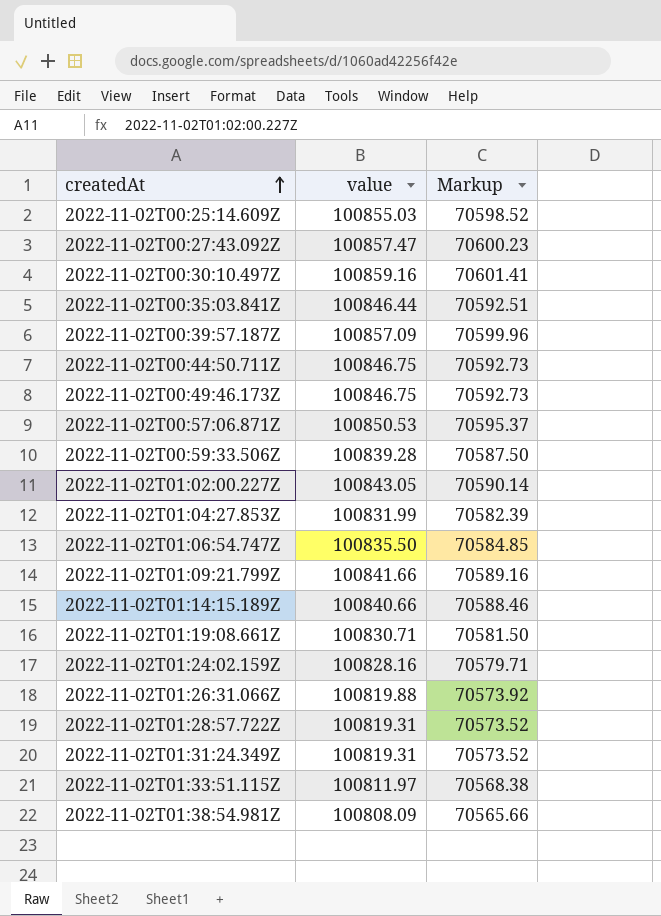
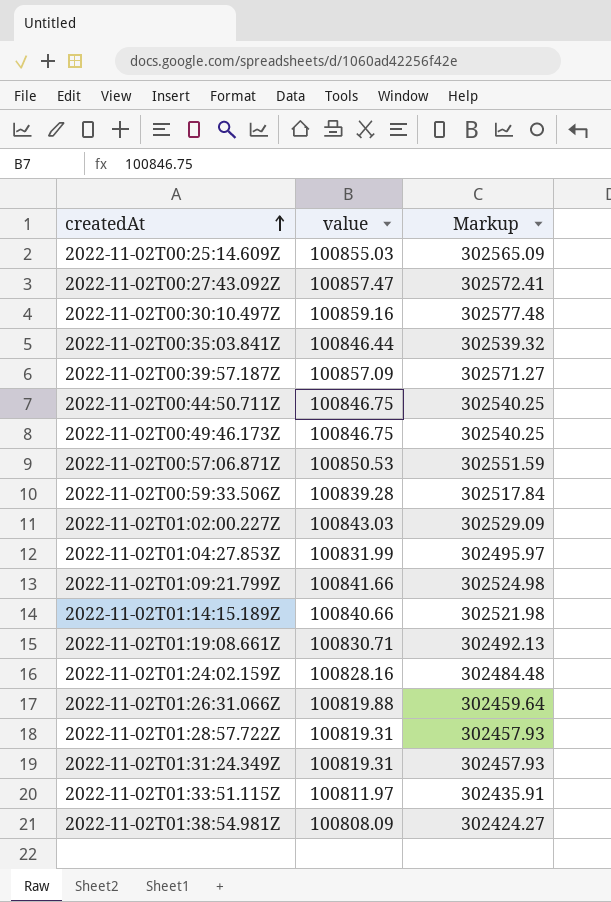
column Markup | formula: [value] * 0.7 -> [value] * 3
row 2022-11-02T01:06:54.747Z: 100835.50 | 70584.85 -> none
2022-11-02T01:02:00.227Z | value: 100843.05 -> 100843.03

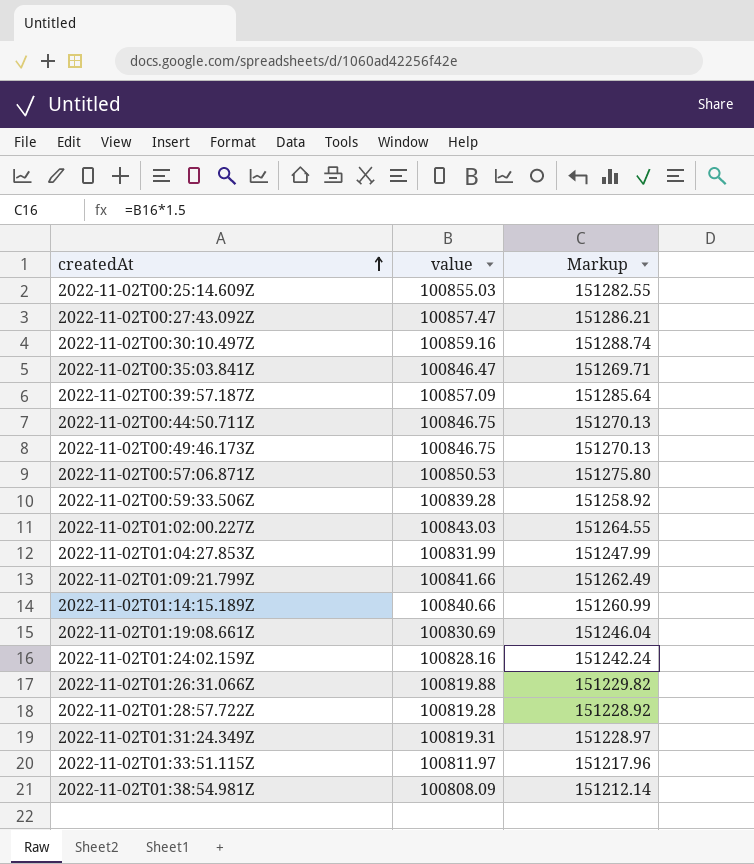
column Markup | formula: [value] * 3 -> [value] * 1.5
2022-11-02T00:35:03.841Z | value: 100846.44 -> 100846.47
2022-11-02T01:19:08.661Z | value: 100830.71 -> 100830.69
2022-11-02T01:28:57.722Z | value: 100819.31 -> 100819.28

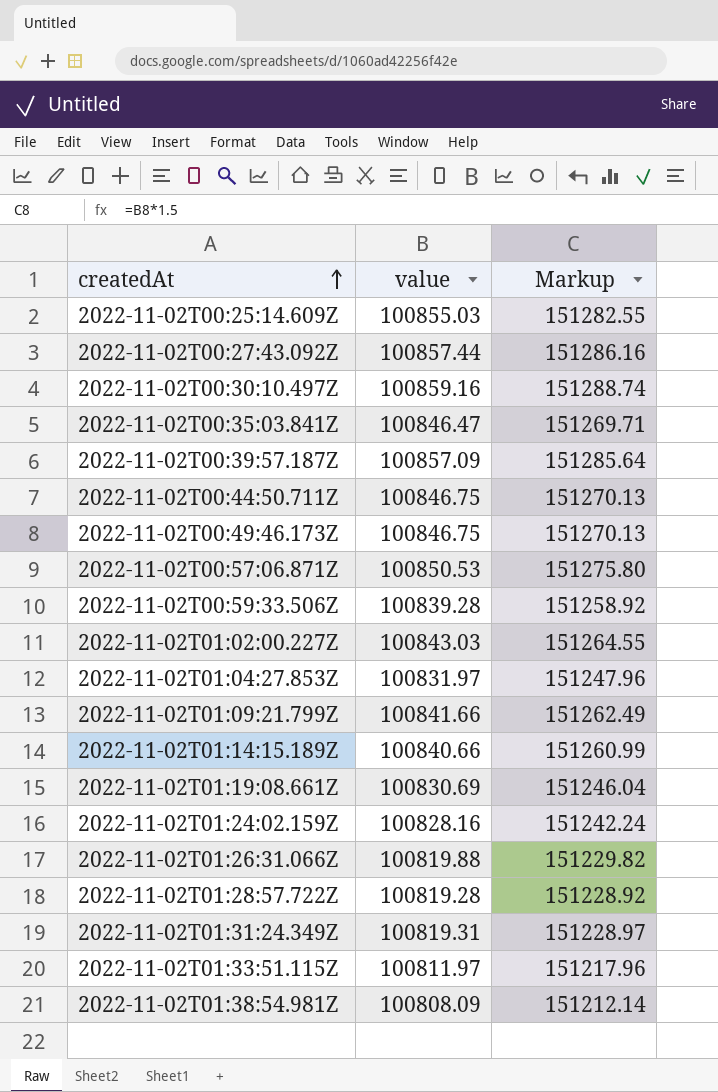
2022-11-02T00:27:43.092Z | value: 100857.47 -> 100857.44
2022-11-02T00:27:43.092Z | Markup: 151286.21 -> 151286.16
2022-11-02T01:04:27.853Z | value: 100831.99 -> 100831.97
2022-11-02T01:04:27.853Z | Markup: 151247.99 -> 151247.96

